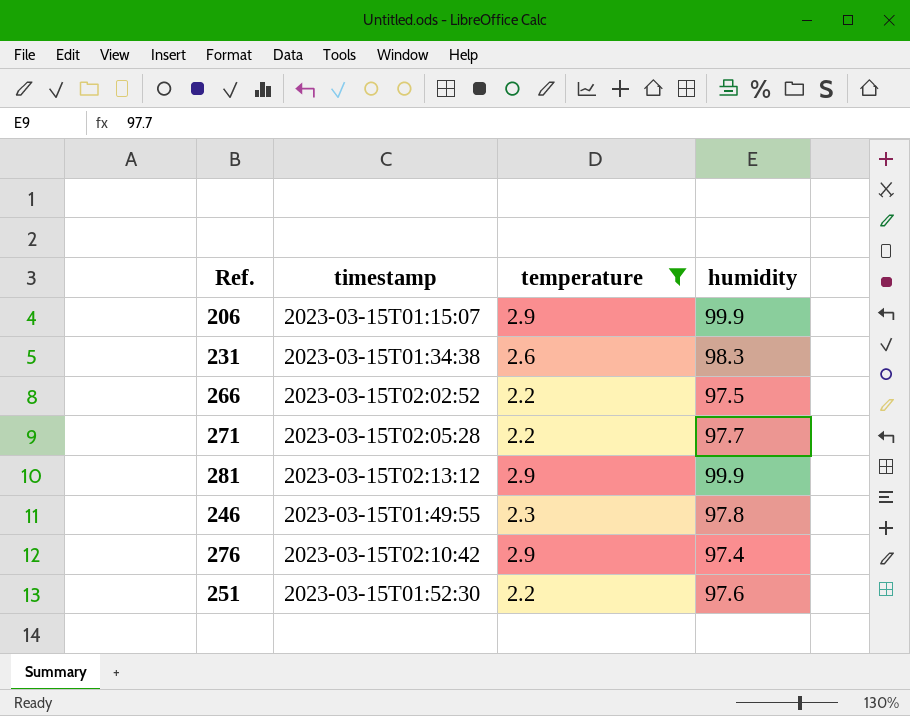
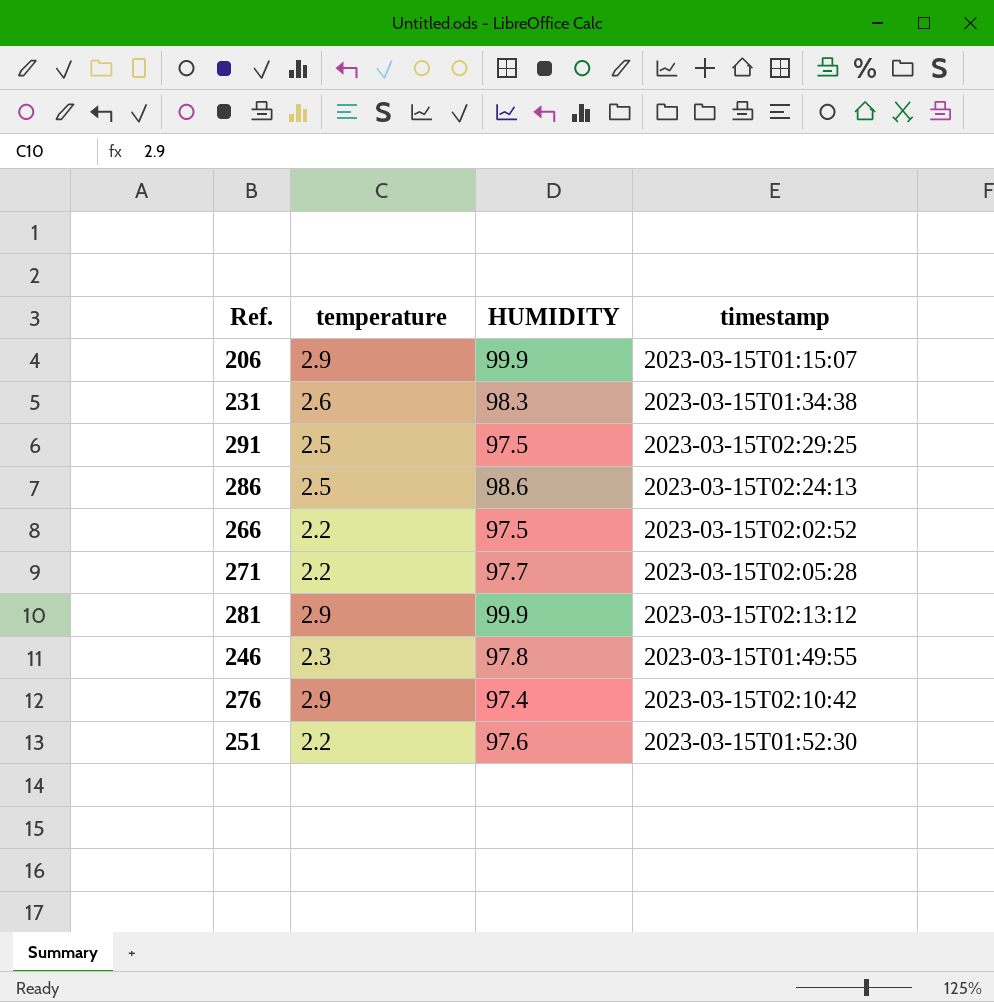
filter: temperature != 2.5 -> none
column name: humidity -> HUMIDITY
column timestamp | position: 2 -> 4

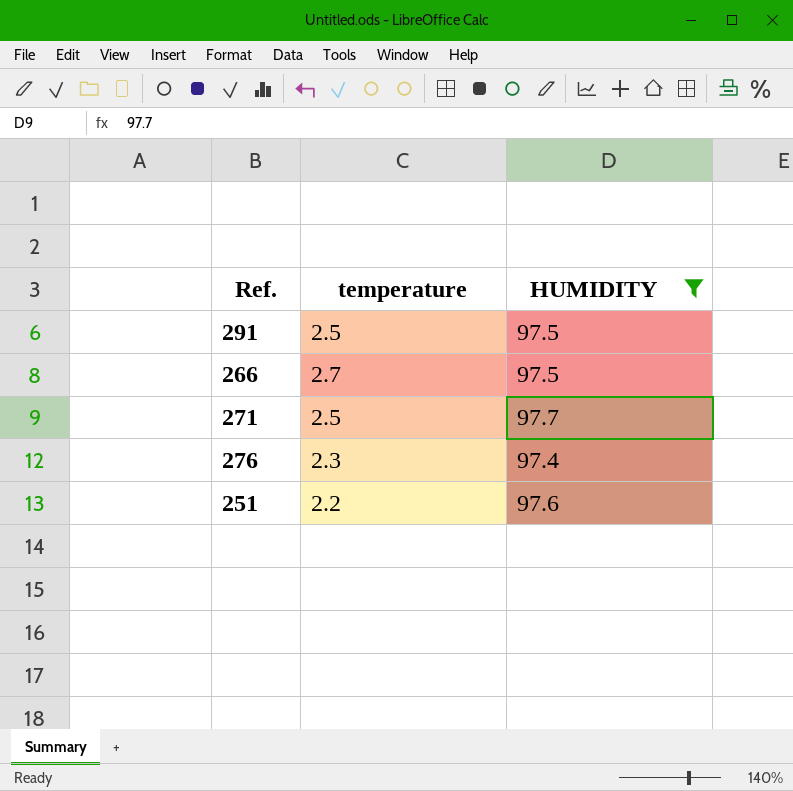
filter: none -> HUMIDITY <= 97.7
column timestamp | position: 4 -> none
266 | temperature: 2.2 -> 2.7
271 | temperature: 2.2 -> 2.5
276 | temperature: 2.9 -> 2.3

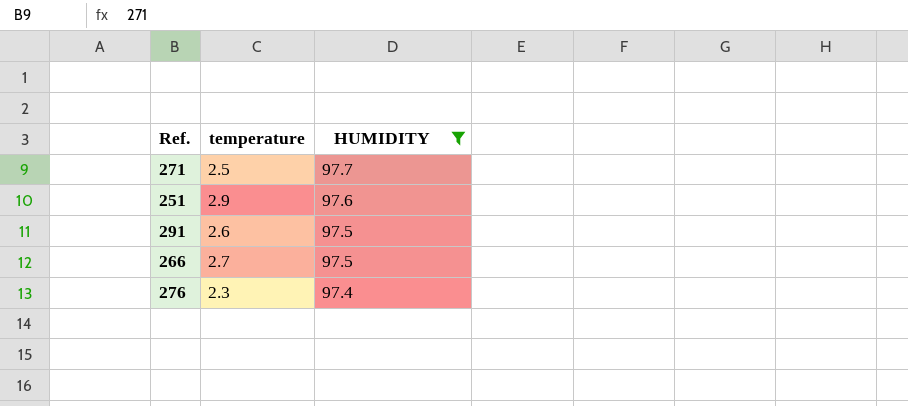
row order: none -> HUMIDITY descending
251 | temperature: 2.2 -> 2.9
291 | temperature: 2.5 -> 2.6

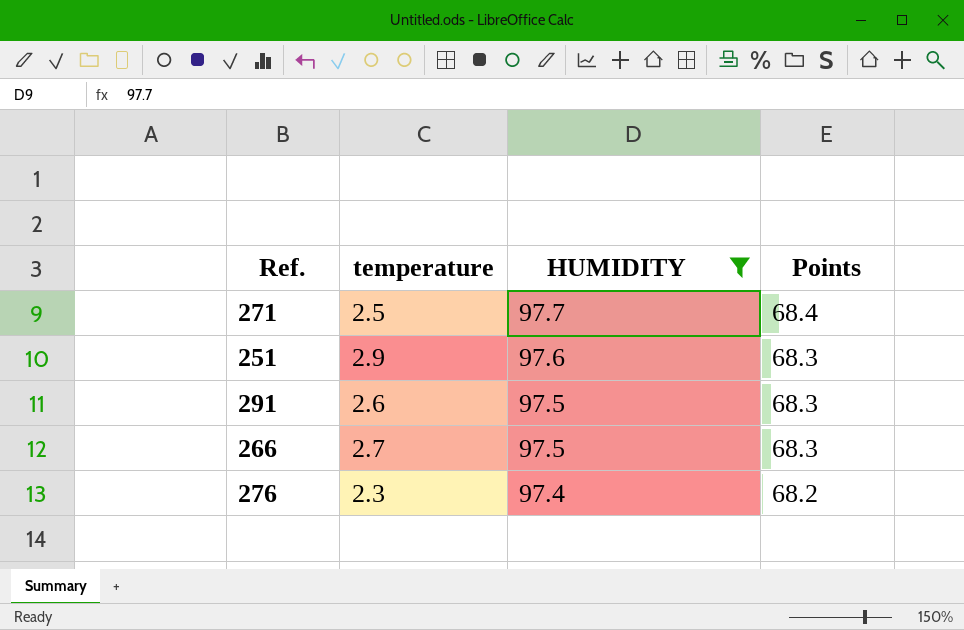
column Points | formula: none -> [HUMIDITY] * 0.7

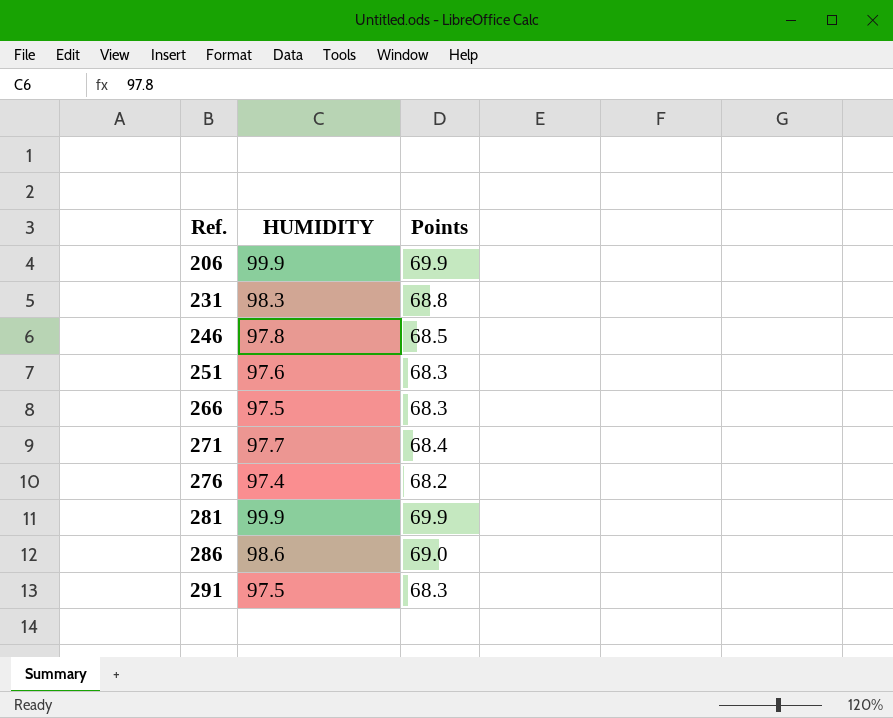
filter: HUMIDITY <= 97.7 -> none
row order: HUMIDITY descending -> Ref. ascending
column temperature | position: 2 -> none

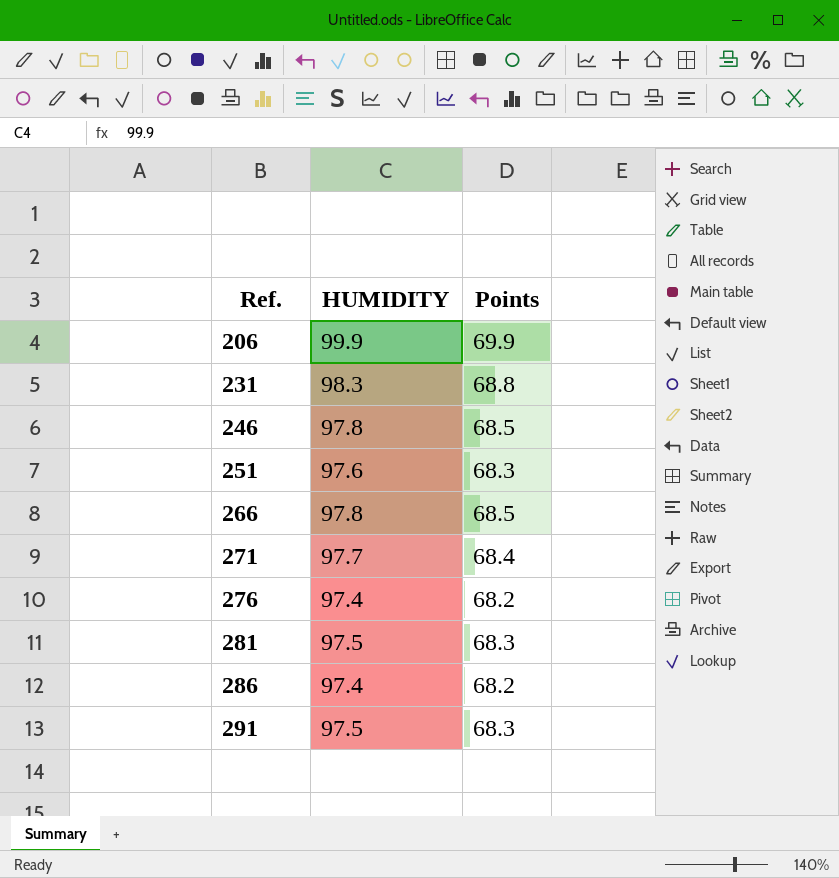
266 | HUMIDITY: 97.5 -> 97.8
266 | Points: 68.3 -> 68.5
281 | HUMIDITY: 99.9 -> 97.5
281 | Points: 69.9 -> 68.3
286 | HUMIDITY: 98.6 -> 97.4
286 | Points: 69.0 -> 68.2

